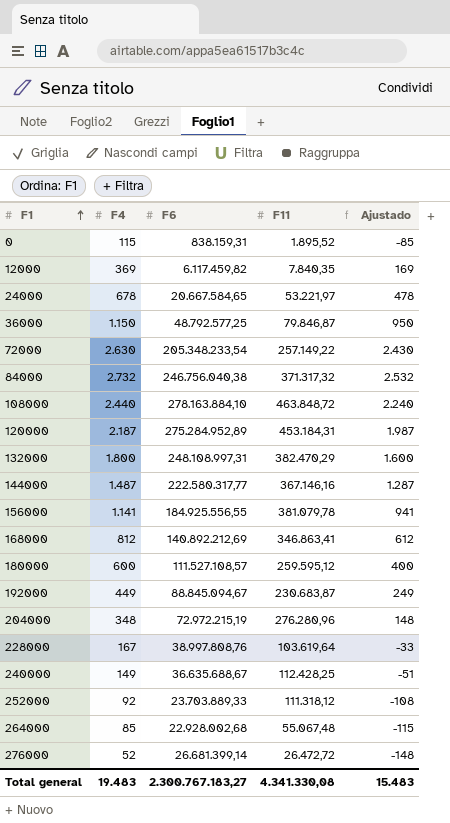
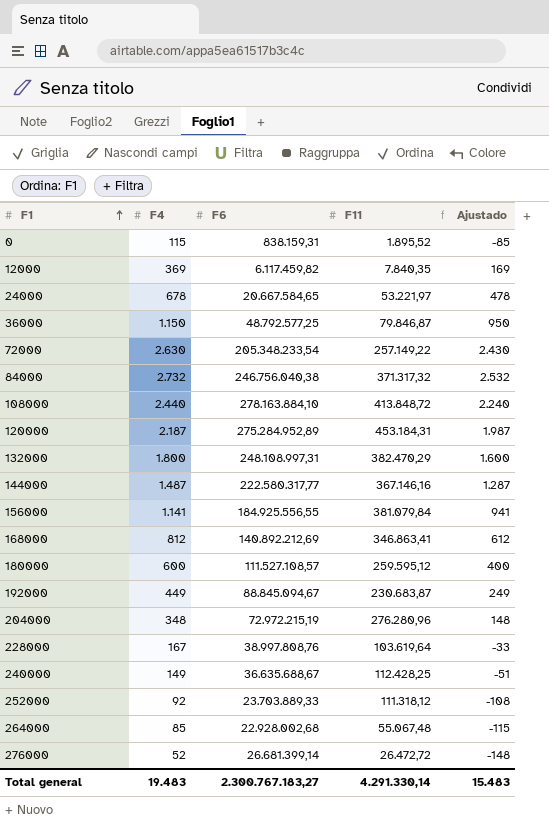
108000 | F11: 463.848,72 -> 413.848,72
156000 | F11: 381.079,78 -> 381.079,84
Total general | F11: 4.341.330,08 -> 4.291.330,14

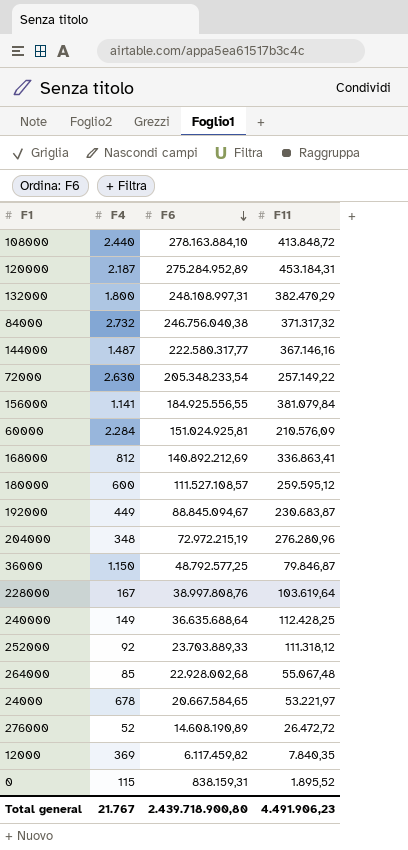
row order: F1 ascending -> F6 descending
column Ajustado | formula: [F4] - 200 -> none
row 60000: none -> 2.284 | 151.024.925,81 | 210.576,09
168000 | F11: 346.863,41 -> 336.863,41
240000 | F6: 36.635.688,67 -> 36.635.688,64
276000 | F6: 26.681.399,14 -> 14.608.190,89
Total general | F4: 19.483 -> 21.767
Total general | F6: 2.300.767.183,27 -> 2.439.718.900,80
Total general | F11: 4.291.330,14 -> 4.491.906,23

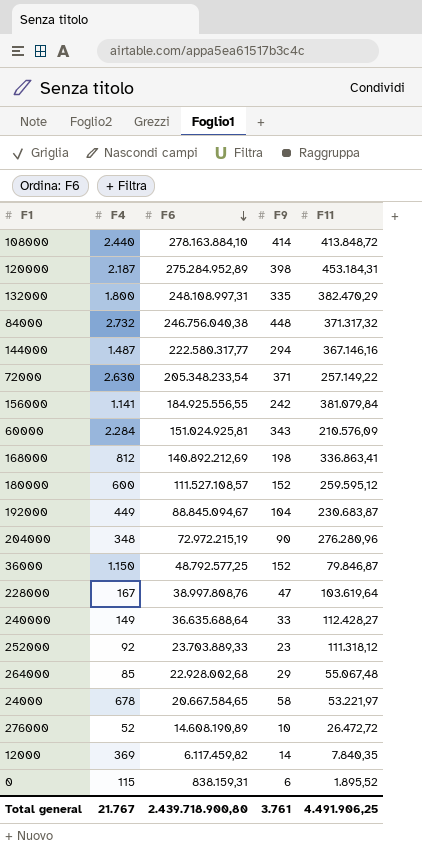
column F9 | position: none -> 4
240000 | F11: 112.428,25 -> 112.428,27
Total general | F11: 4.491.906,23 -> 4.491.906,25

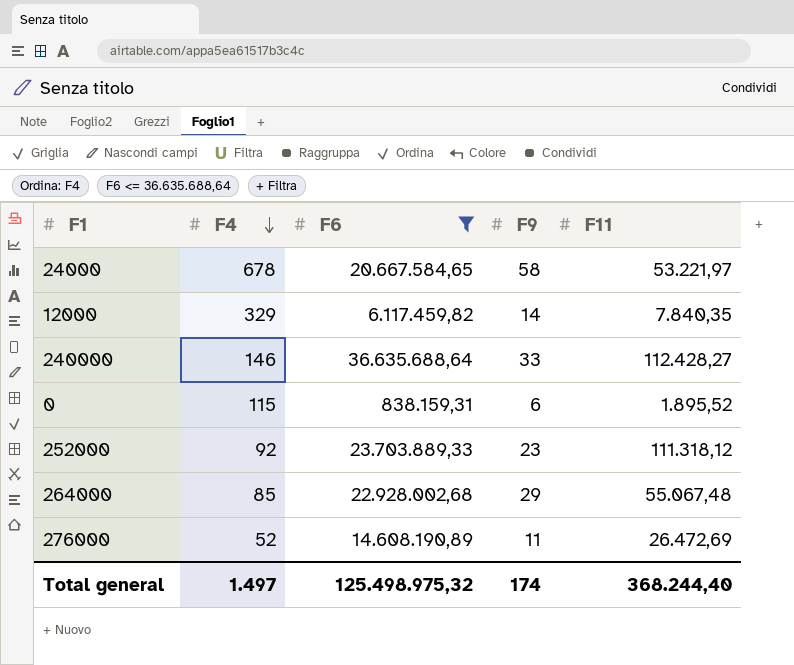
filter: none -> F6 <= 36.635.688,64
row order: F6 descending -> F4 descending
12000 | F4: 369 -> 329
240000 | F4: 149 -> 146
276000 | F9: 10 -> 11
276000 | F11: 26.472,72 -> 26.472,69
Total general | F4: 21.767 -> 1.497
Total general | F6: 2.439.718.900,80 -> 125.498.975,32
Total general | F9: 3.761 -> 174
Total general | F11: 4.491.906,25 -> 368.244,40

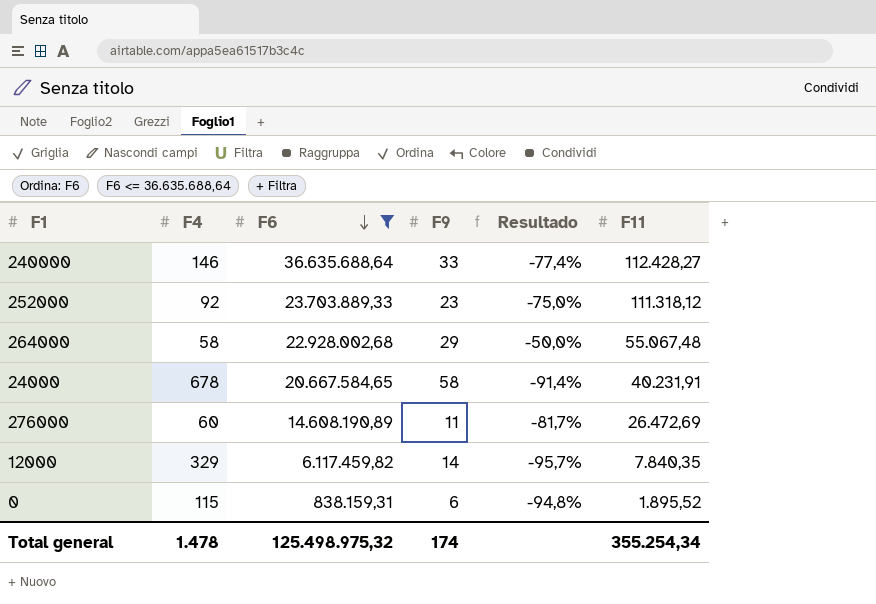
row order: F4 descending -> F6 descending
column Resultado | formula: none -> ([F9] - [F4]) / [F4]
264000 | F4: 85 -> 58
24000 | F11: 53.221,97 -> 40.231,91
276000 | F4: 52 -> 60
Total general | F4: 1.497 -> 1.478
Total general | F11: 368.244,40 -> 355.254,34

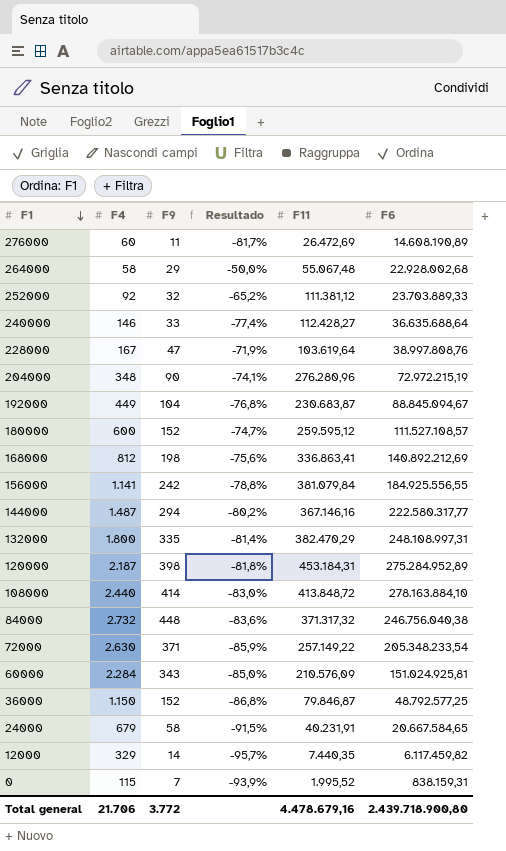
filter: F6 <= 36.635.688,64 -> none
row order: F6 descending -> F1 descending
column F6 | position: 3 -> 6
252000 | F9: 23 -> 32
252000 | Resultado: -75,0% -> -65,2%
252000 | F11: 111.318,12 -> 111.381,12
24000 | F4: 678 -> 679
24000 | Resultado: -91,4% -> -91,5%
12000 | F11: 7.840,35 -> 7.440,35
0 | F9: 6 -> 7
0 | Resultado: -94,8% -> -93,9%
0 | F11: 1.895,52 -> 1.995,52
Total general | F4: 1.478 -> 21.706
Total general | F9: 174 -> 3.772
Total general | F11: 355.254,34 -> 4.478.679,16
Total general | F6: 125.498.975,32 -> 2.439.718.900,80

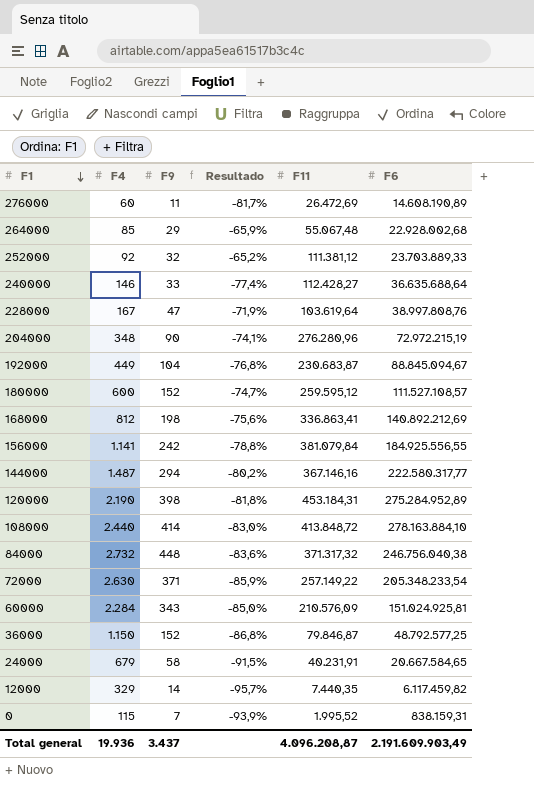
row 132000: 1.800 | 335 | -81,4% | 382.470,29 | 248.108.997,31 -> none
264000 | F4: 58 -> 85
264000 | Resultado: -50,0% -> -65,9%
120000 | F4: 2.187 -> 2.190
Total general | F4: 21.706 -> 19.936
Total general | F9: 3.772 -> 3.437
Total general | F11: 4.478.679,16 -> 4.096.208,87
Total general | F6: 2.439.718.900,80 -> 2.191.609.903,49

